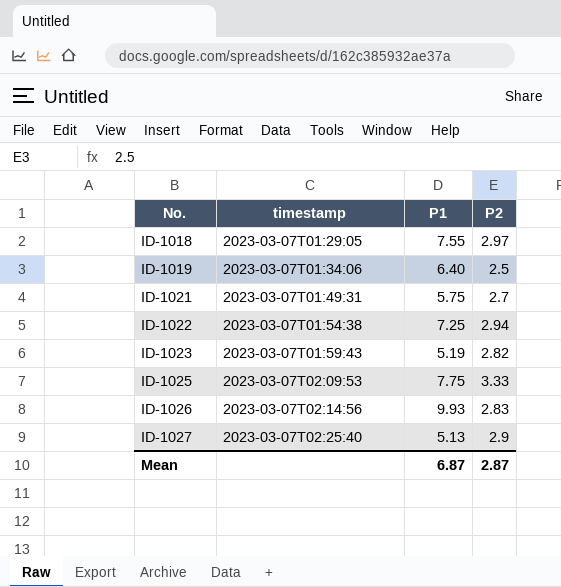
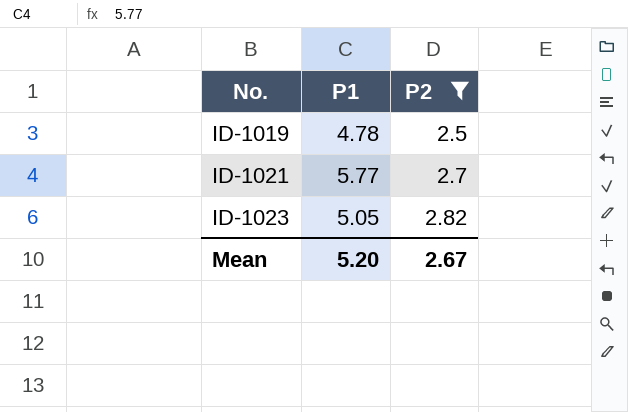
filter: none -> P2 <= 2.82
column timestamp | position: 2 -> none
ID-1019 | P1: 6.40 -> 4.78
ID-1021 | P1: 5.75 -> 5.77
ID-1023 | P1: 5.19 -> 5.05
Mean | P1: 6.87 -> 5.20
Mean | P2: 2.87 -> 2.67

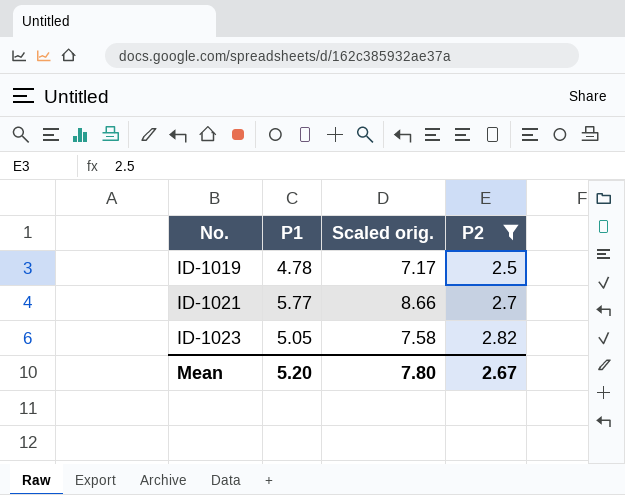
column Scaled orig. | formula: none -> [P1] * 1.5

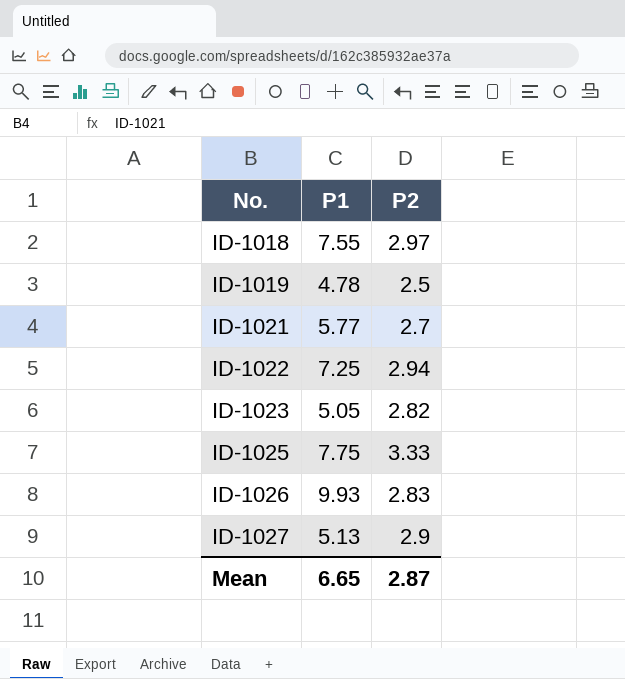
filter: P2 <= 2.82 -> none
column Scaled orig. | formula: [P1] * 1.5 -> none
Mean | P1: 5.20 -> 6.65
Mean | P2: 2.67 -> 2.87

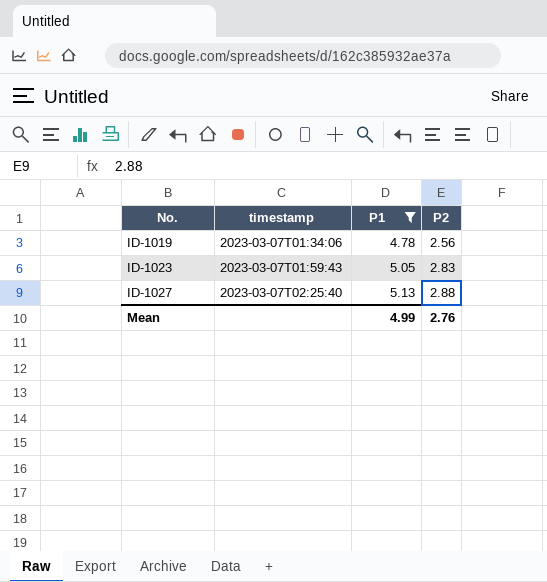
filter: none -> P1 <= 5.13
column timestamp | position: none -> 2
ID-1019 | P2: 2.5 -> 2.56
ID-1023 | P2: 2.82 -> 2.83
ID-1027 | P2: 2.9 -> 2.88
Mean | P1: 6.65 -> 4.99
Mean | P2: 2.87 -> 2.76

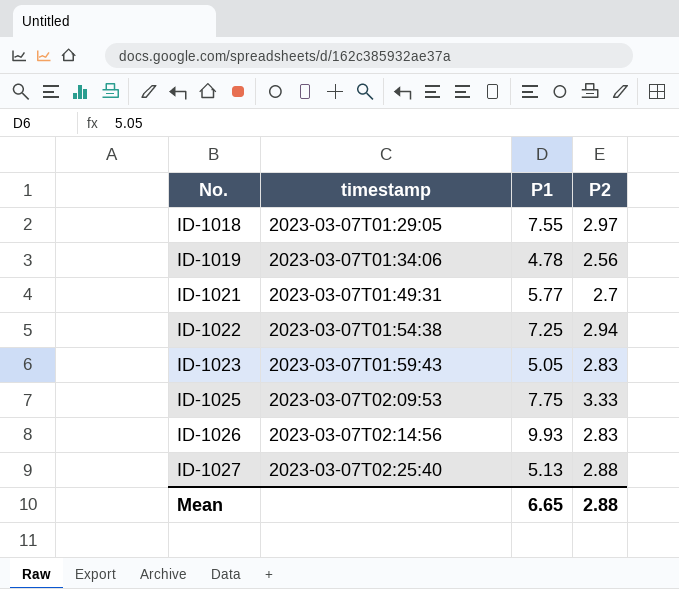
filter: P1 <= 5.13 -> none
Mean | P1: 4.99 -> 6.65
Mean | P2: 2.76 -> 2.88

